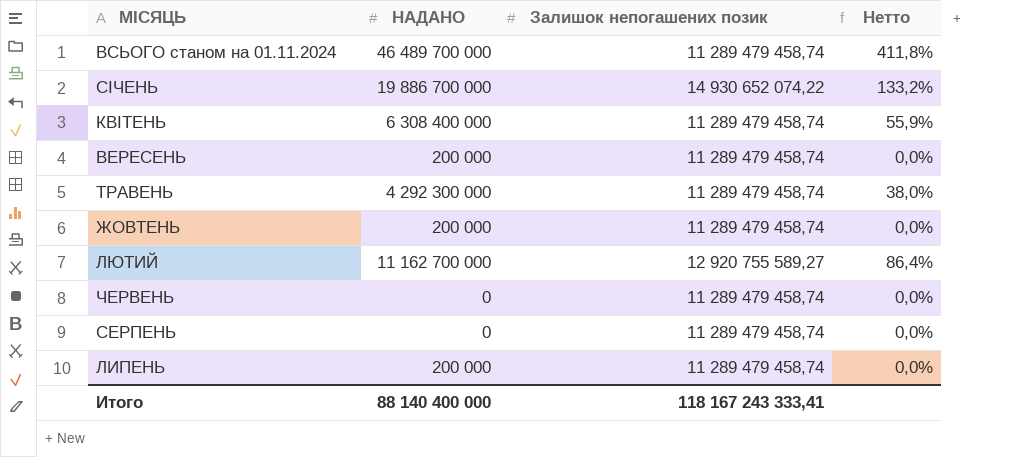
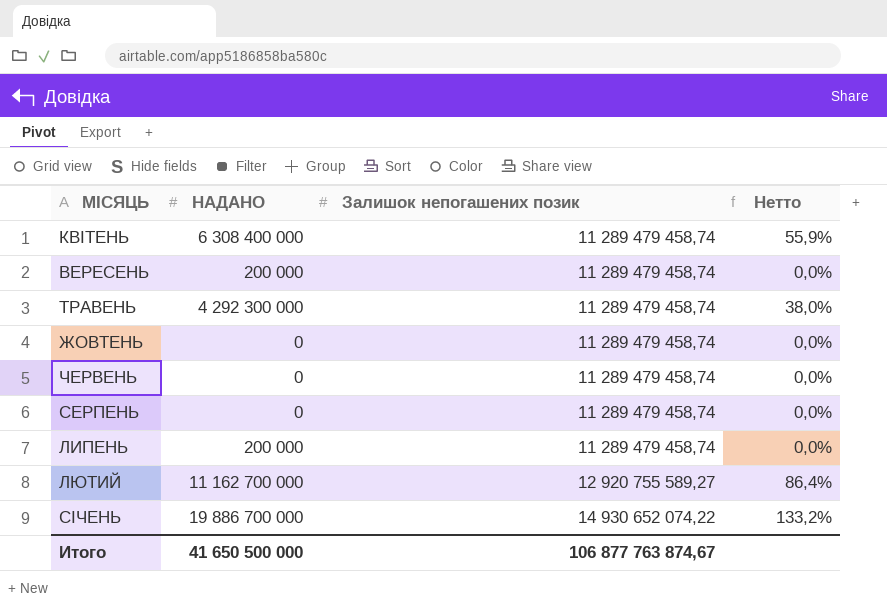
row order: none -> Залишок непогашених позик ascending
row ВСЬОГО станом на 01.11.2024: 46 489 700 000 | 11 289 479 458,74 | 411,8% -> none
ЖОВТЕНЬ | НАДАНО: 200 000 -> 0
Итого | НАДАНО: 88 140 400 000 -> 41 650 500 000
Итого | Залишок непогашених позик: 118 167 243 333,41 -> 106 877 763 874,67

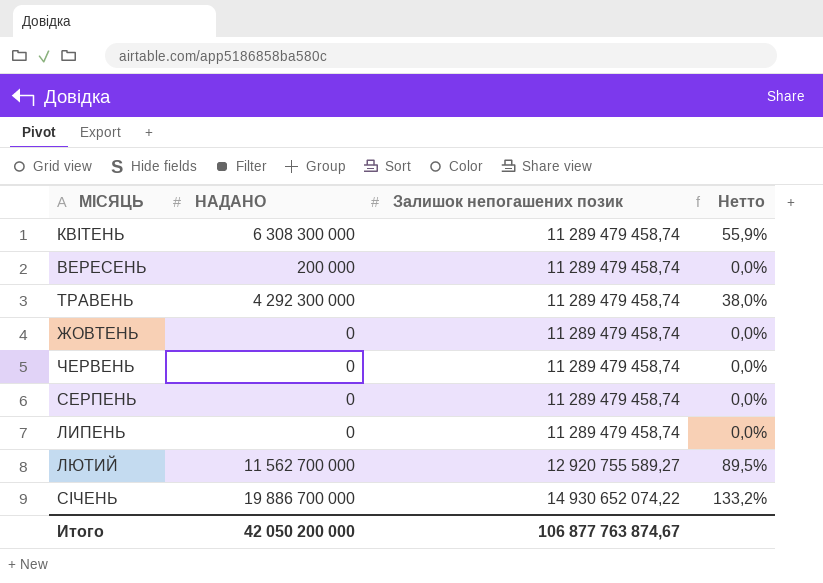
КВІТЕНЬ | НАДАНО: 6 308 400 000 -> 6 308 300 000
ЛИПЕНЬ | НАДАНО: 200 000 -> 0
ЛЮТИЙ | НАДАНО: 11 162 700 000 -> 11 562 700 000
ЛЮТИЙ | Нетто: 86,4% -> 89,5%
Итого | НАДАНО: 41 650 500 000 -> 42 050 200 000

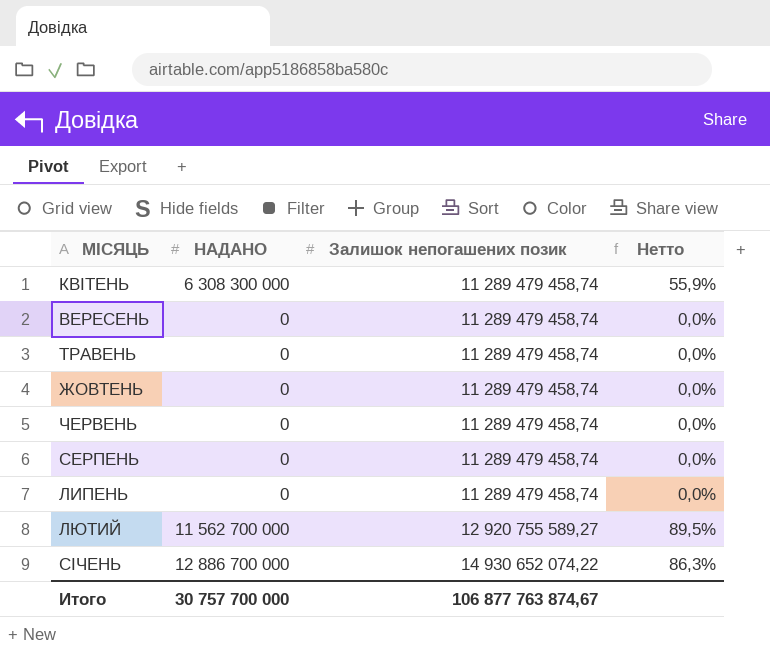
ВЕРЕСЕНЬ | НАДАНО: 200 000 -> 0
ТРАВЕНЬ | НАДАНО: 4 292 300 000 -> 0
ТРАВЕНЬ | Нетто: 38,0% -> 0,0%
СІЧЕНЬ | НАДАНО: 19 886 700 000 -> 12 886 700 000
СІЧЕНЬ | Нетто: 133,2% -> 86,3%
Итого | НАДАНО: 42 050 200 000 -> 30 757 700 000

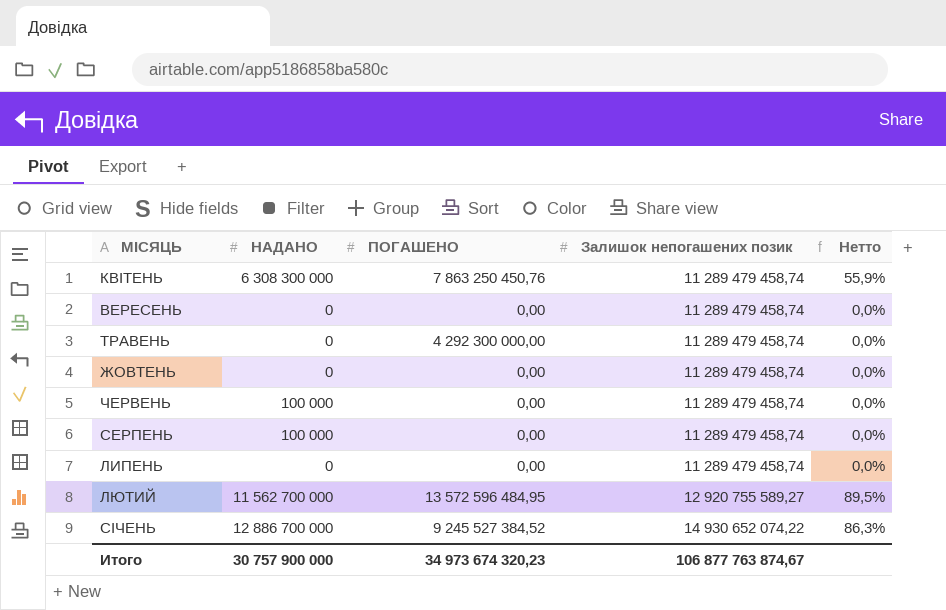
column ПОГАШЕНО | position: none -> 3
ЧЕРВЕНЬ | НАДАНО: 0 -> 100 000
СЕРПЕНЬ | НАДАНО: 0 -> 100 000
Итого | НАДАНО: 30 757 700 000 -> 30 757 900 000

